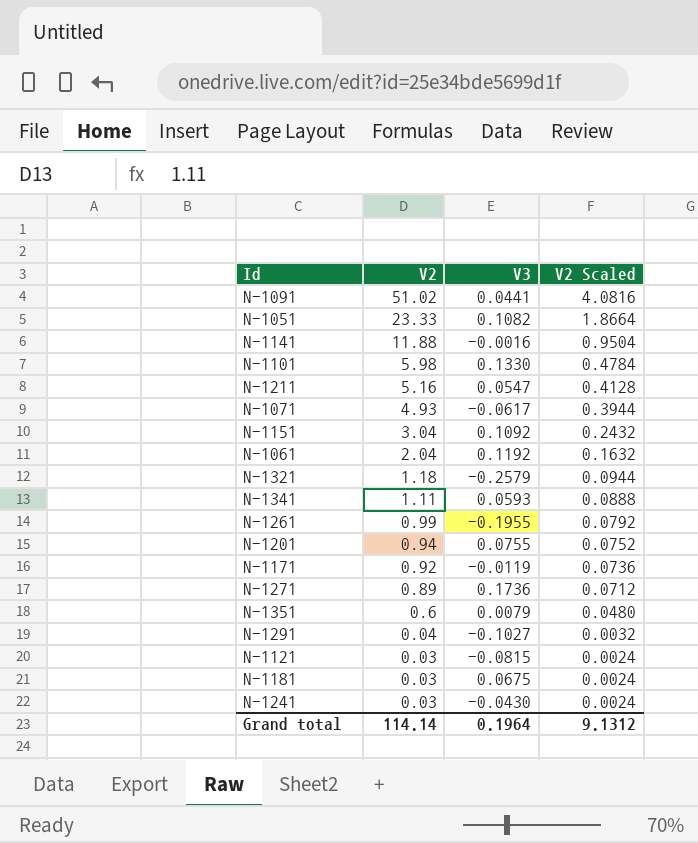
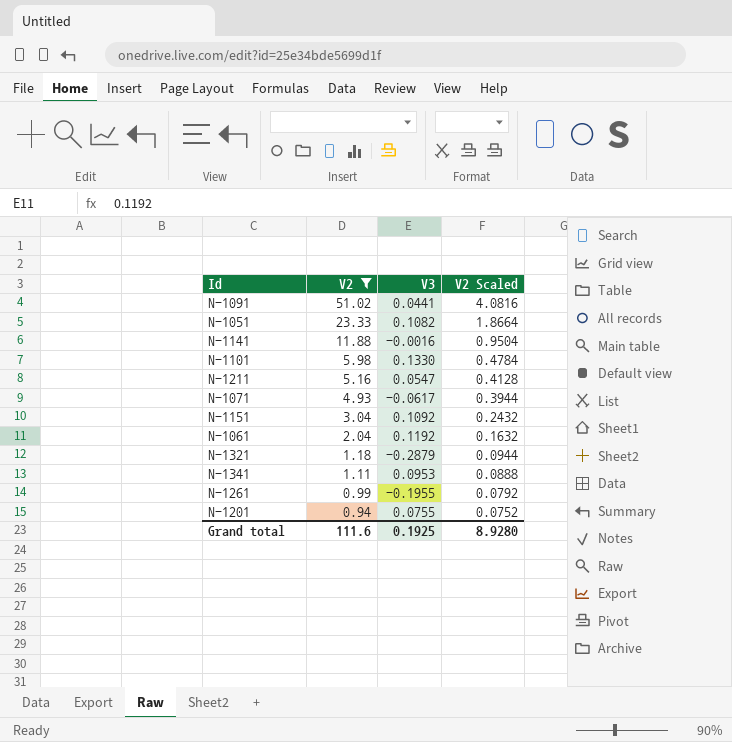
filter: none -> V2 >= 0.94
N-1321 | V3: -0.2579 -> -0.2879
N-1341 | V3: 0.0593 -> 0.0953
Grand total | V2: 114.14 -> 111.6
Grand total | V3: 0.1964 -> 0.1925
Grand total | V2 Scaled: 9.1312 -> 8.9280

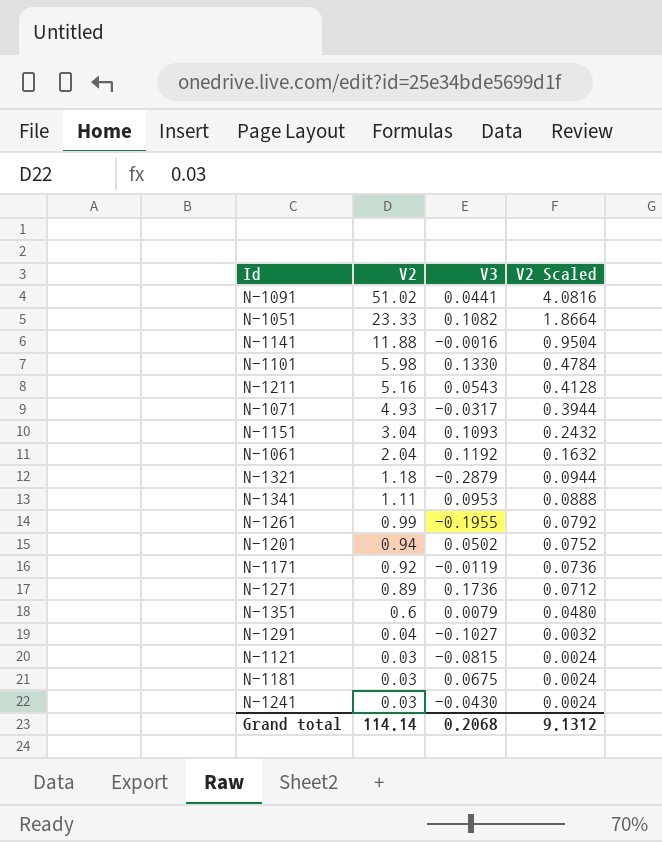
filter: V2 >= 0.94 -> none
N-1211 | V3: 0.0547 -> 0.0543
N-1071 | V3: -0.0617 -> -0.0317
N-1151 | V3: 0.1092 -> 0.1093
N-1201 | V3: 0.0755 -> 0.0502
Grand total | V2: 111.6 -> 114.14
Grand total | V3: 0.1925 -> 0.2068
Grand total | V2 Scaled: 8.9280 -> 9.1312

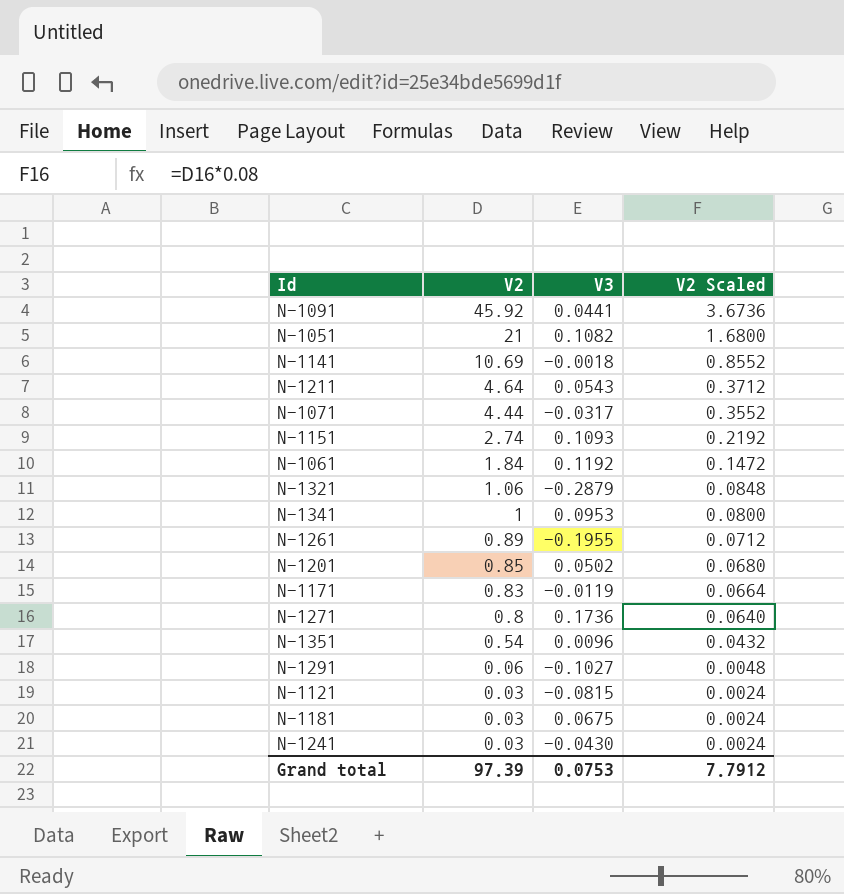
row N-1101: 5.98 | 0.1330 | 0.4784 -> none
N-1091 | V2: 51.02 -> 45.92
N-1091 | V2 Scaled: 4.0816 -> 3.6736
N-1051 | V2: 23.33 -> 21
N-1051 | V2 Scaled: 1.8664 -> 1.6800
N-1141 | V2: 11.88 -> 10.69
N-1141 | V3: -0.0016 -> -0.0018
N-1141 | V2 Scaled: 0.9504 -> 0.8552
N-1211 | V2: 5.16 -> 4.64
N-1211 | V2 Scaled: 0.4128 -> 0.3712
N-1071 | V2: 4.93 -> 4.44
N-1071 | V2 Scaled: 0.3944 -> 0.3552
N-1151 | V2: 3.04 -> 2.74
N-1151 | V2 Scaled: 0.2432 -> 0.2192
N-1061 | V2: 2.04 -> 1.84
N-1061 | V2 Scaled: 0.1632 -> 0.1472
N-1321 | V2: 1.18 -> 1.06
N-1321 | V2 Scaled: 0.0944 -> 0.0848
N-1341 | V2: 1.11 -> 1
N-1341 | V2 Scaled: 0.0888 -> 0.0800
N-1261 | V2: 0.99 -> 0.89
N-1261 | V2 Scaled: 0.0792 -> 0.0712
N-1201 | V2: 0.94 -> 0.85
N-1201 | V2 Scaled: 0.0752 -> 0.0680
N-1171 | V2: 0.92 -> 0.83
N-1171 | V2 Scaled: 0.0736 -> 0.0664
N-1271 | V2: 0.89 -> 0.8
N-1271 | V2 Scaled: 0.0712 -> 0.0640
N-1351 | V2: 0.6 -> 0.54
N-1351 | V3: 0.0079 -> 0.0096
N-1351 | V2 Scaled: 0.0480 -> 0.0432
N-1291 | V2: 0.04 -> 0.06
N-1291 | V2 Scaled: 0.0032 -> 0.0048
Grand total | V2: 114.14 -> 97.39
Grand total | V3: 0.2068 -> 0.0753
Grand total | V2 Scaled: 9.1312 -> 7.7912

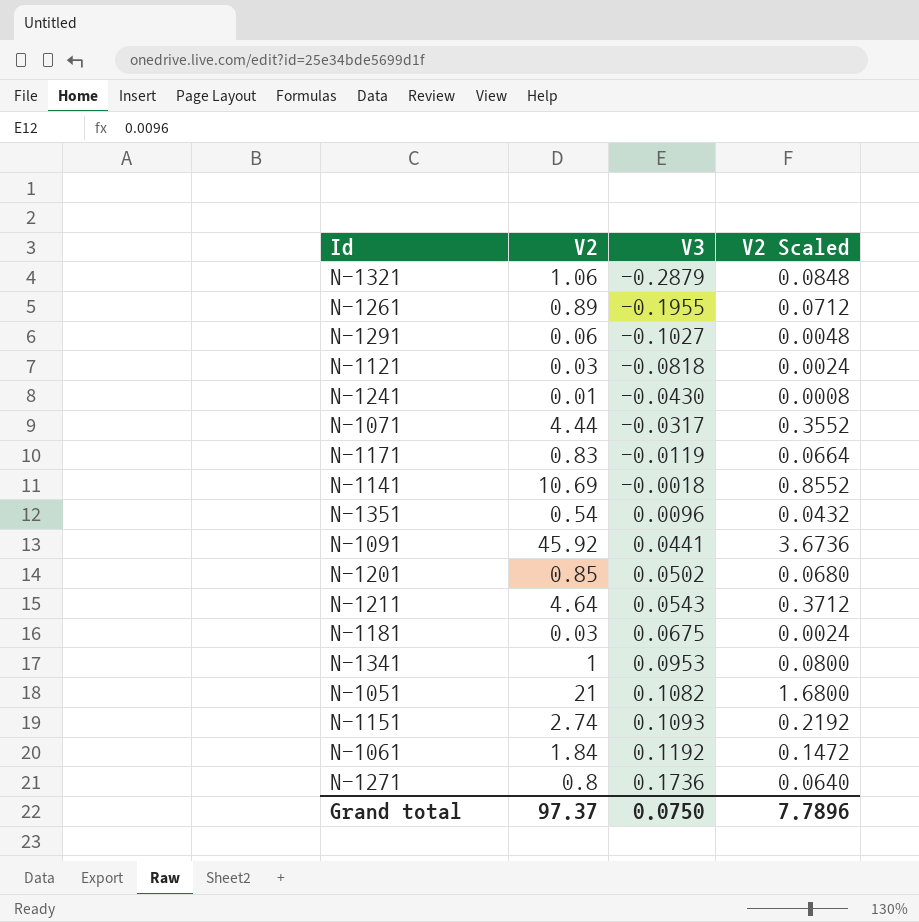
row order: V2 descending -> V3 ascending
N-1121 | V3: -0.0815 -> -0.0818
N-1241 | V2: 0.03 -> 0.01
N-1241 | V2 Scaled: 0.0024 -> 0.0008
Grand total | V2: 97.39 -> 97.37
Grand total | V3: 0.0753 -> 0.0750
Grand total | V2 Scaled: 7.7912 -> 7.7896

